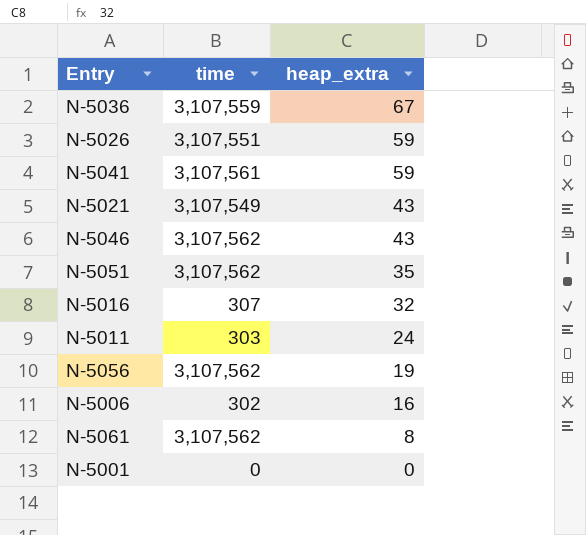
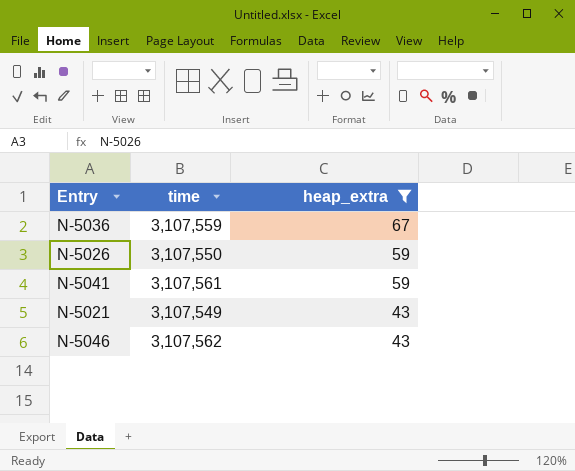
filter: none -> heap_extra >= 43
N-5026 | time: 3,107,551 -> 3,107,550

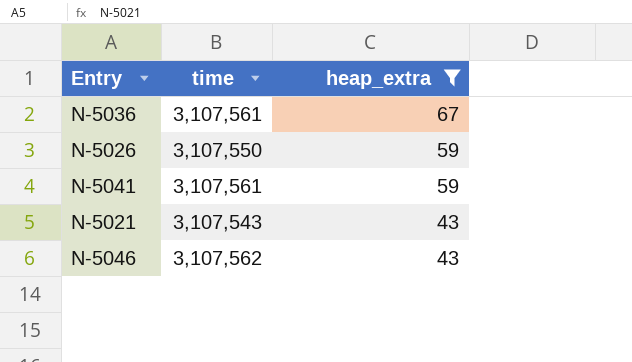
N-5036 | time: 3,107,559 -> 3,107,561
N-5021 | time: 3,107,549 -> 3,107,543

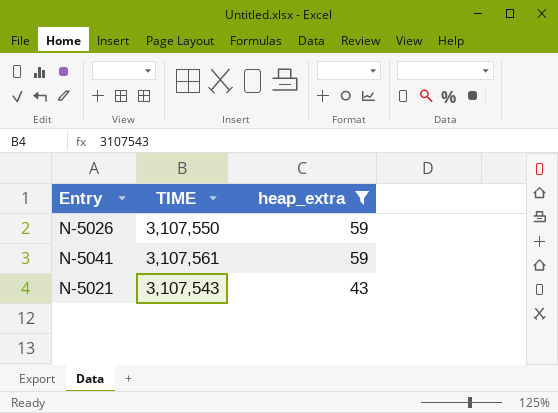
column name: time -> TIME
row N-5036: 3,107,561 | 67 -> none
row N-5046: 3,107,562 | 43 -> none

